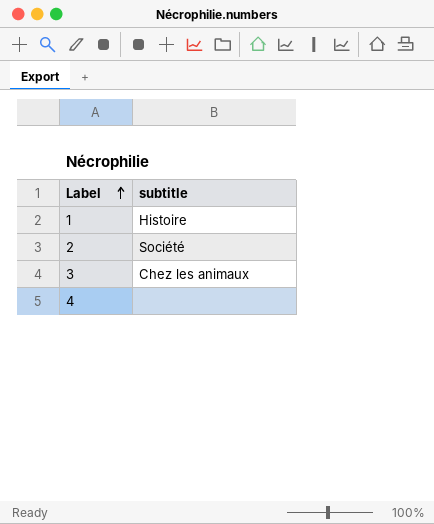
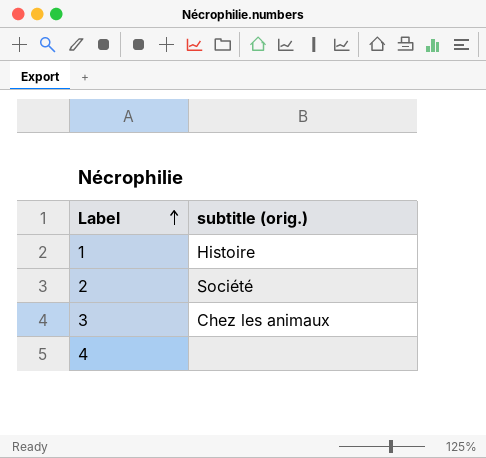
column name: subtitle -> subtitle (orig.)

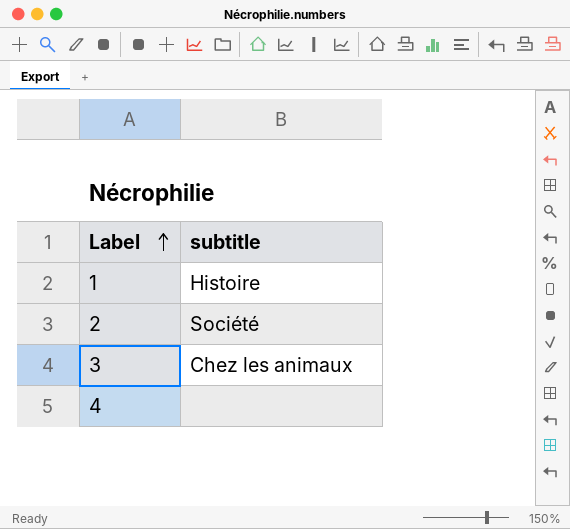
column name: subtitle (orig.) -> subtitle

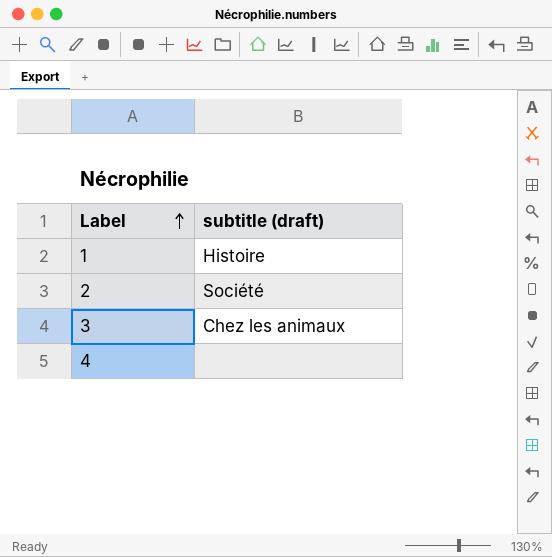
column name: subtitle -> subtitle (draft)

